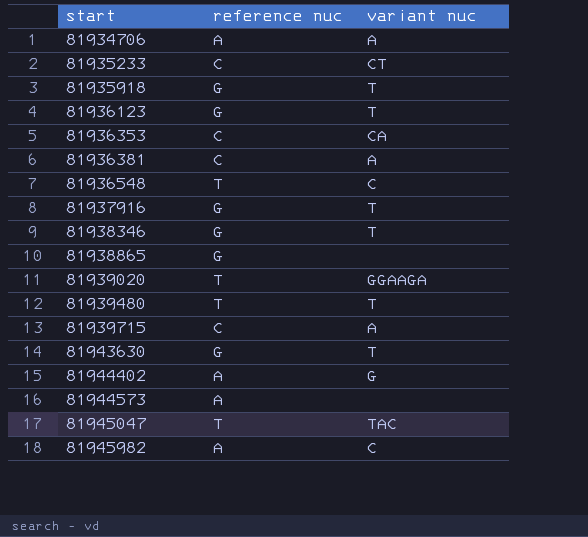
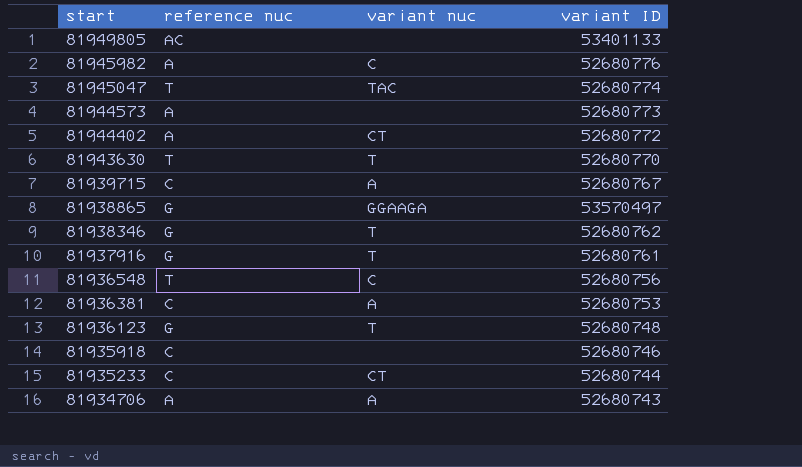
row order: start ascending -> start descending
column variant ID | position: none -> 4
row 81936353: C | CA -> none
row 81939020: T | GGAAGA -> none
row 81939480: T | T -> none
row 81949805: none -> AC | none | 53401133
81944402 | variant nuc: G -> CT
81943630 | reference nuc: G -> T
81938865 | variant nuc: none -> GGAAGA
81935918 | reference nuc: G -> C
81935918 | variant nuc: T -> none

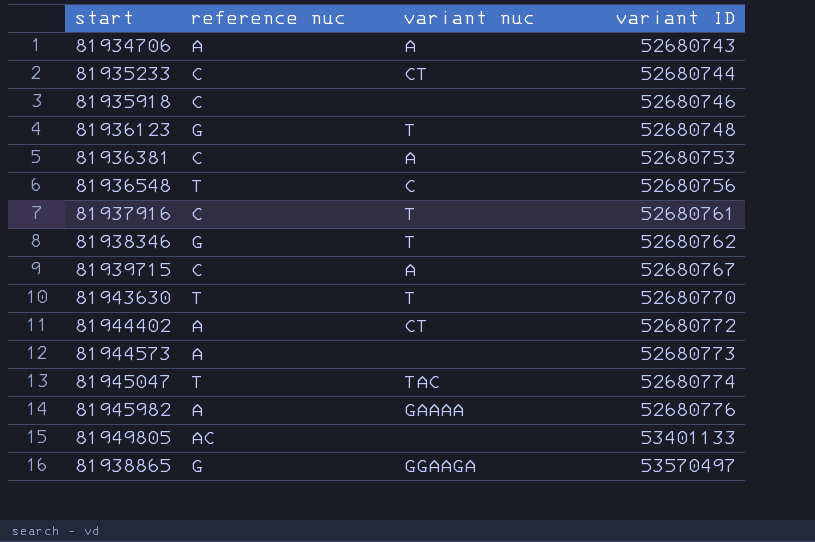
row order: start descending -> variant ID ascending
81937916 | reference nuc: G -> C
81945982 | variant nuc: C -> GAAAA

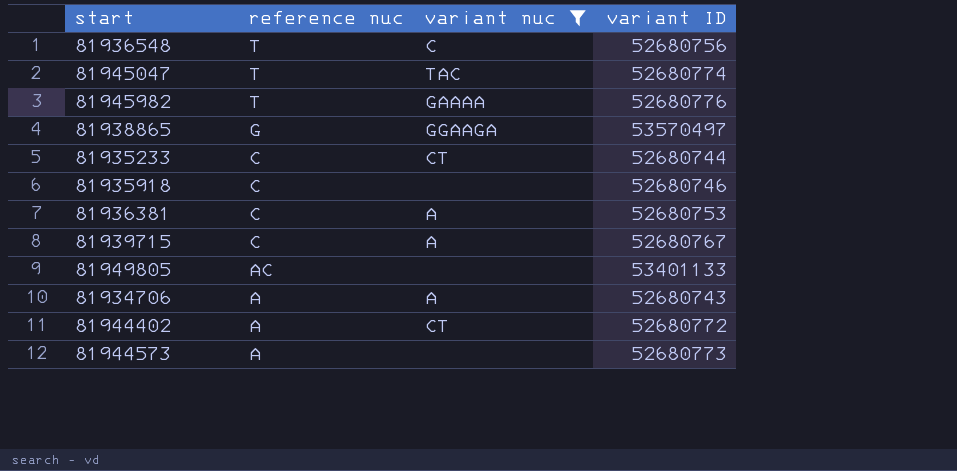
filter: none -> variant nuc != T
row order: variant ID ascending -> reference nuc descending
81945982 | reference nuc: A -> T

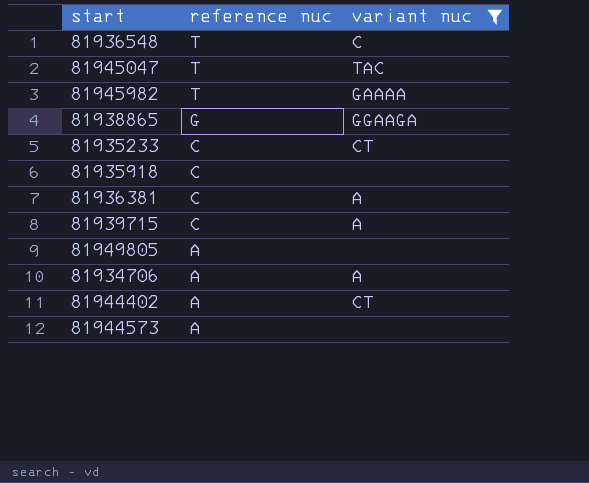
column variant ID | position: 4 -> none
81949805 | reference nuc: AC -> A

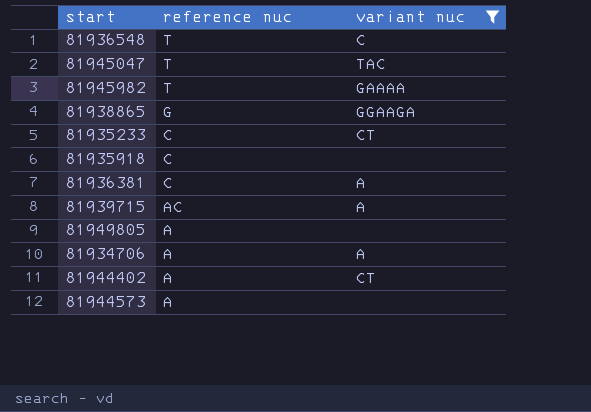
81939715 | reference nuc: C -> AC

